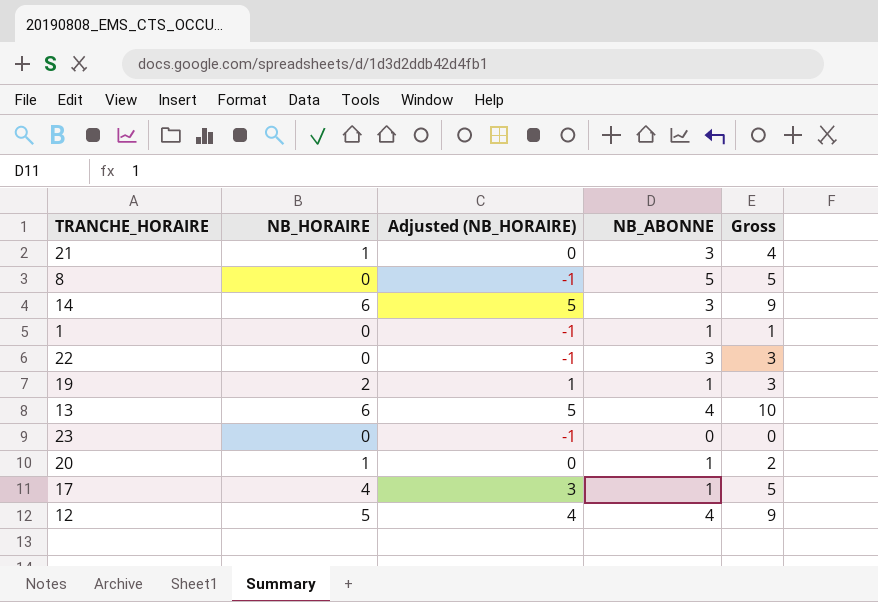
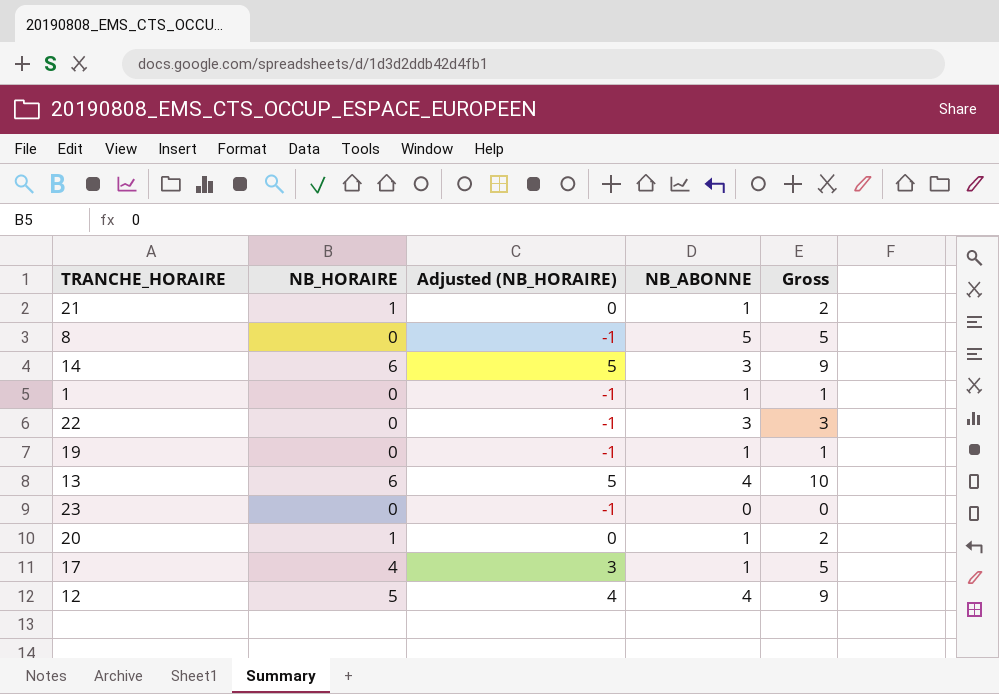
21 | NB_ABONNE: 3 -> 1
21 | Gross: 4 -> 2
19 | NB_HORAIRE: 2 -> 0
19 | Adjusted (NB_HORAIRE): 1 -> -1
19 | Gross: 3 -> 1

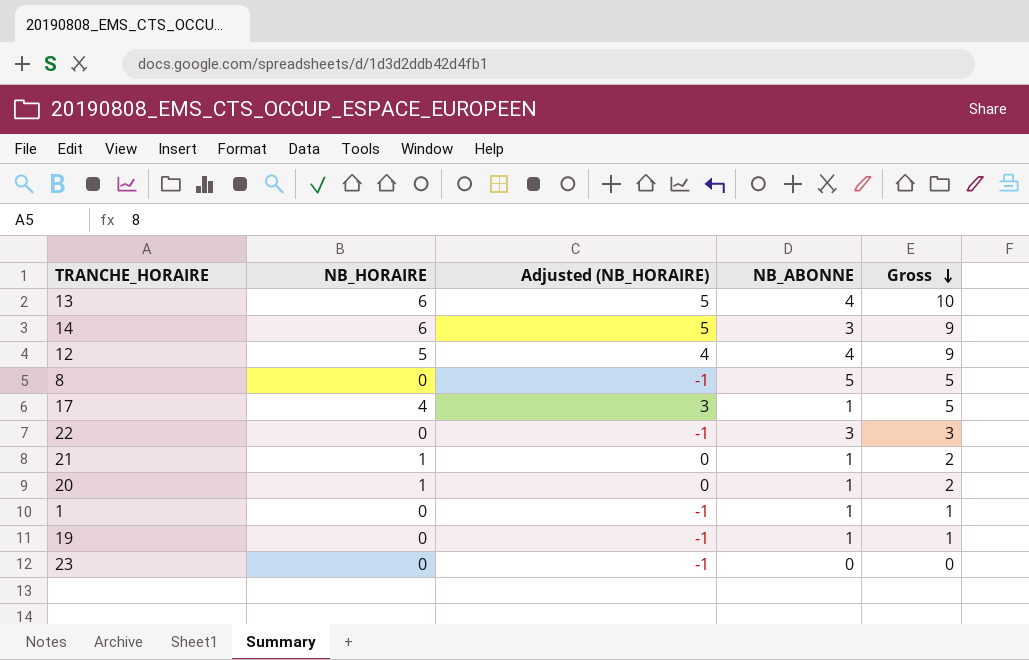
row order: none -> Gross descending

